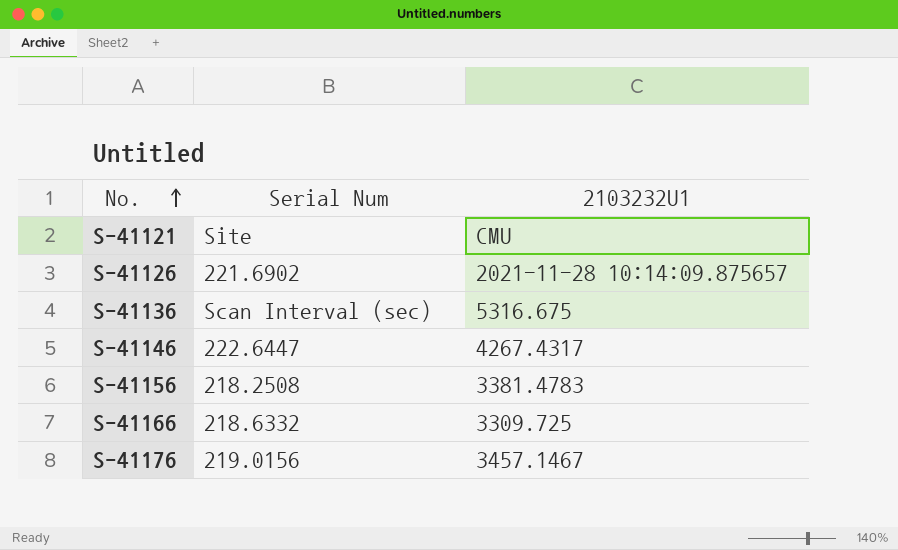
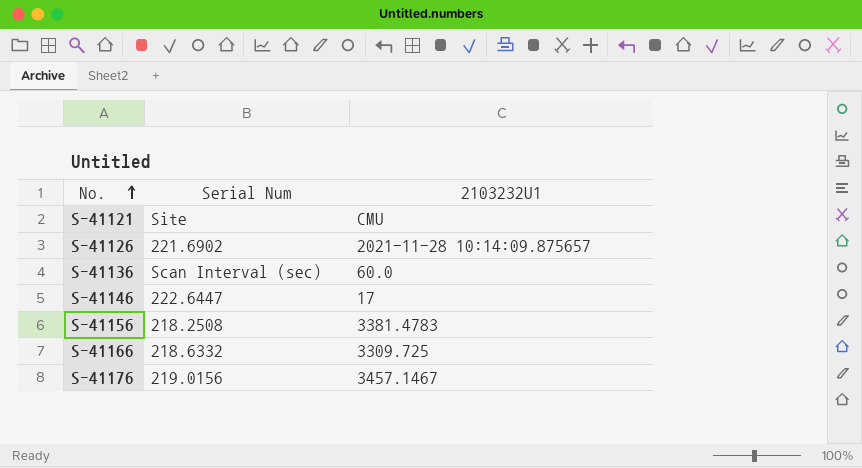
S-41136 | 2103232U1: 5316.675 -> 60.0
S-41146 | 2103232U1: 4267.4317 -> 17

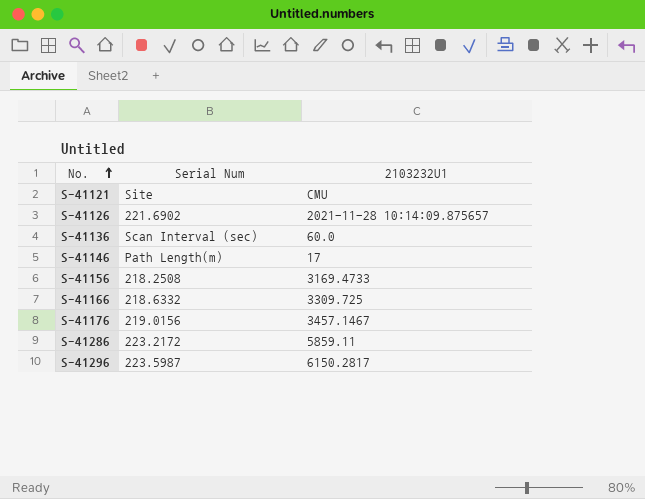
S-41146 | Serial Num: 222.6447 -> Path Length(m)
S-41156 | 2103232U1: 3381.4783 -> 3169.4733
row S-41286: none -> 223.2172 | 5859.11
row S-41296: none -> 223.5987 | 6150.2817

